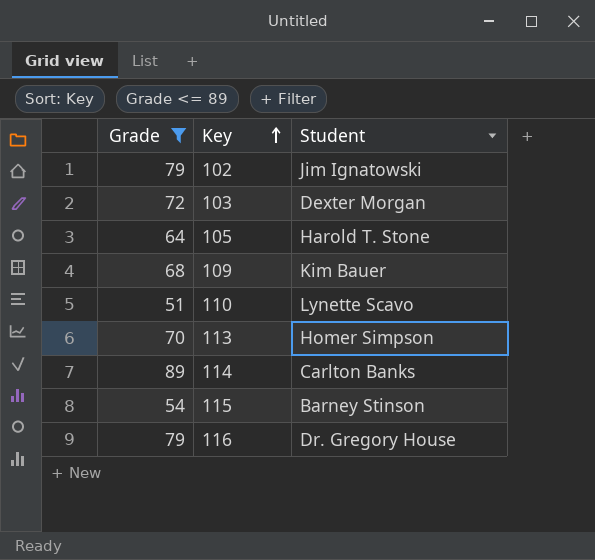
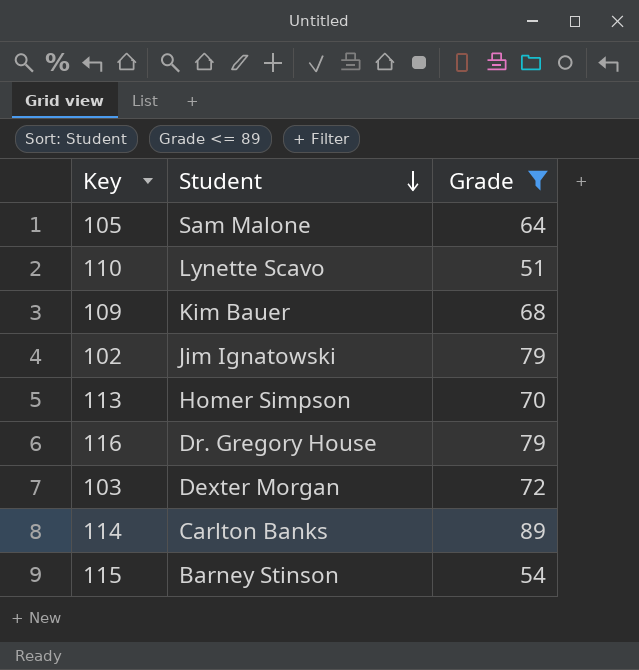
row order: Key ascending -> Student descending
column Grade | position: 1 -> 3
105 | Student: Harold T. Stone -> Sam Malone

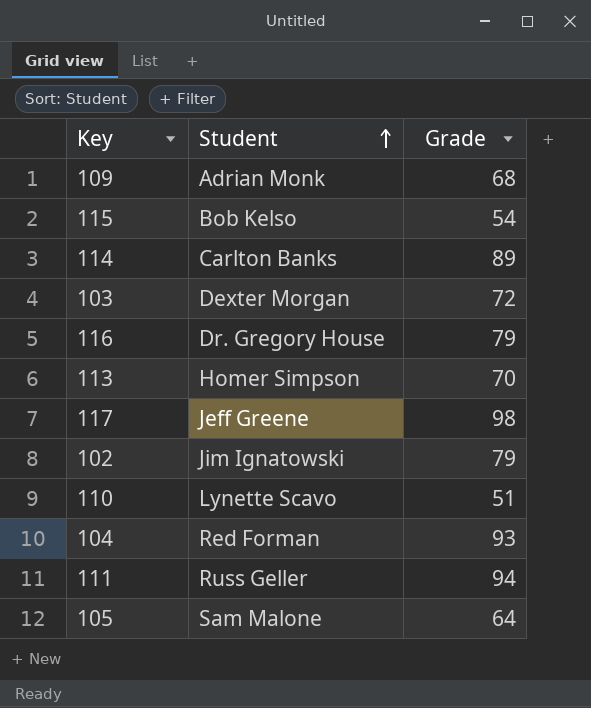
filter: Grade <= 89 -> none
row order: Student descending -> Student ascending
109 | Student: Kim Bauer -> Adrian Monk
115 | Student: Barney Stinson -> Bob Kelso

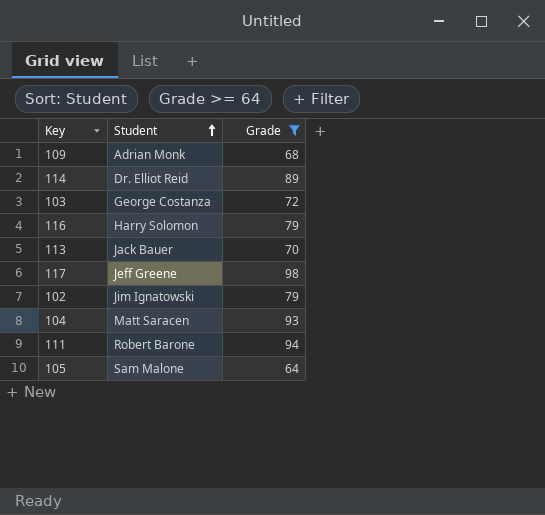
filter: none -> Grade >= 64
114 | Student: Carlton Banks -> Dr. Elliot Reid
103 | Student: Dexter Morgan -> George Costanza
116 | Student: Dr. Gregory House -> Harry Solomon
113 | Student: Homer Simpson -> Jack Bauer
104 | Student: Red Forman -> Matt Saracen
111 | Student: Russ Geller -> Robert Barone

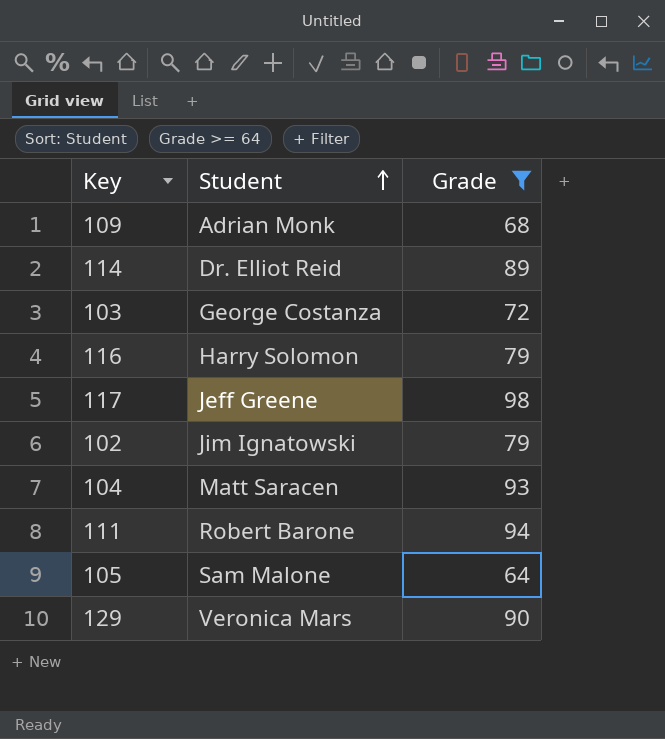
row 113: Jack Bauer | 70 -> none
row 129: none -> Veronica Mars | 90

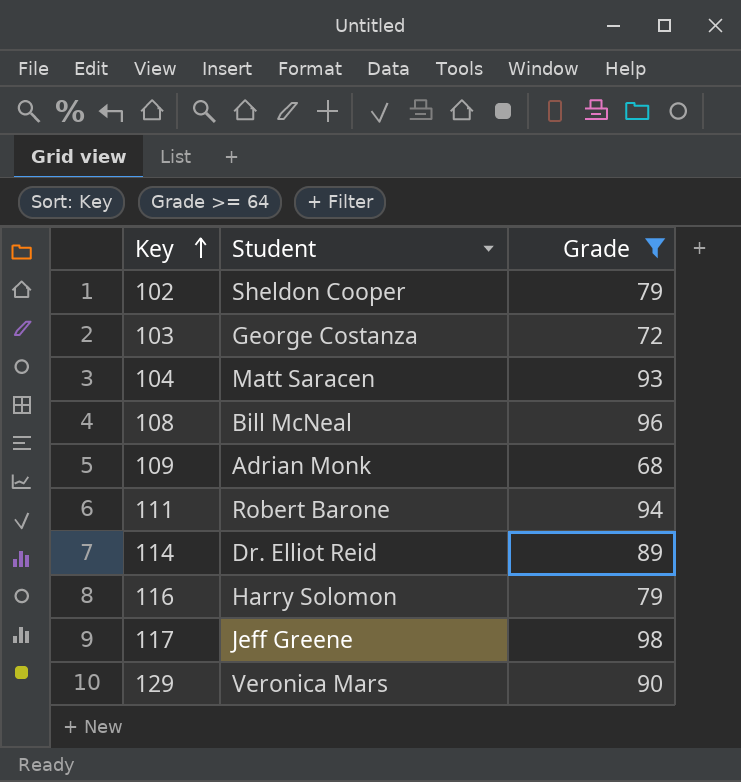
row order: Student ascending -> Key ascending
row 105: Sam Malone | 64 -> none
102 | Student: Jim Ignatowski -> Sheldon Cooper
row 108: none -> Bill McNeal | 96

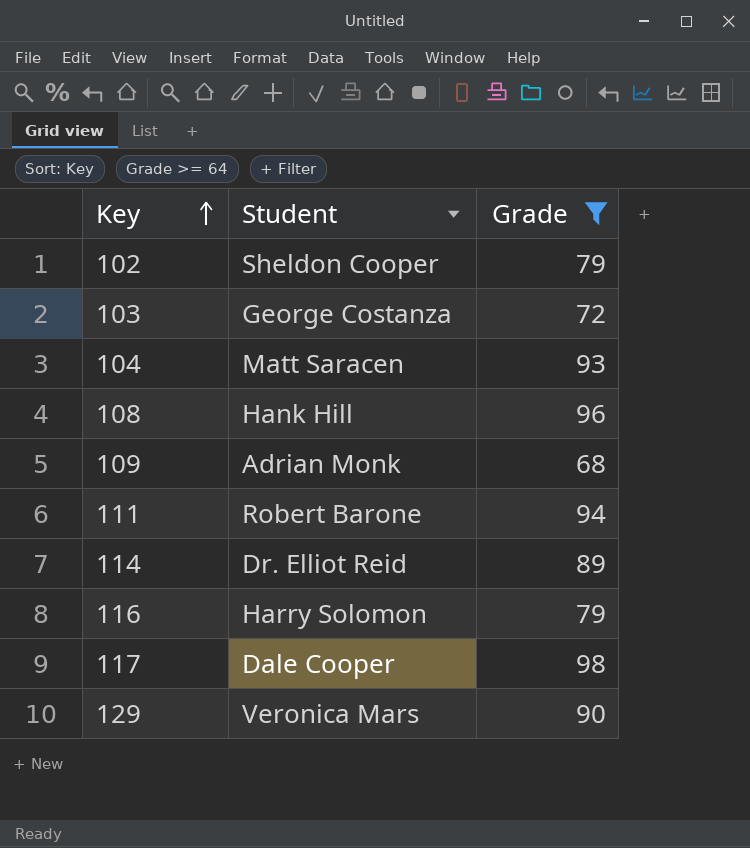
108 | Student: Bill McNeal -> Hank Hill
117 | Student: Jeff Greene -> Dale Cooper

